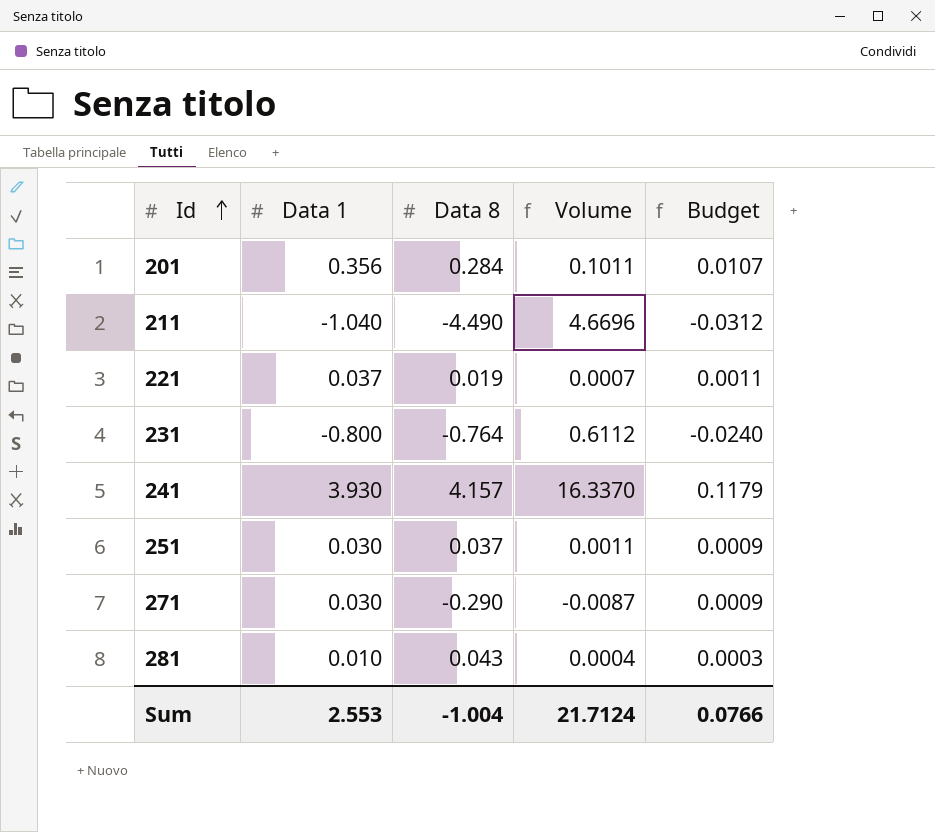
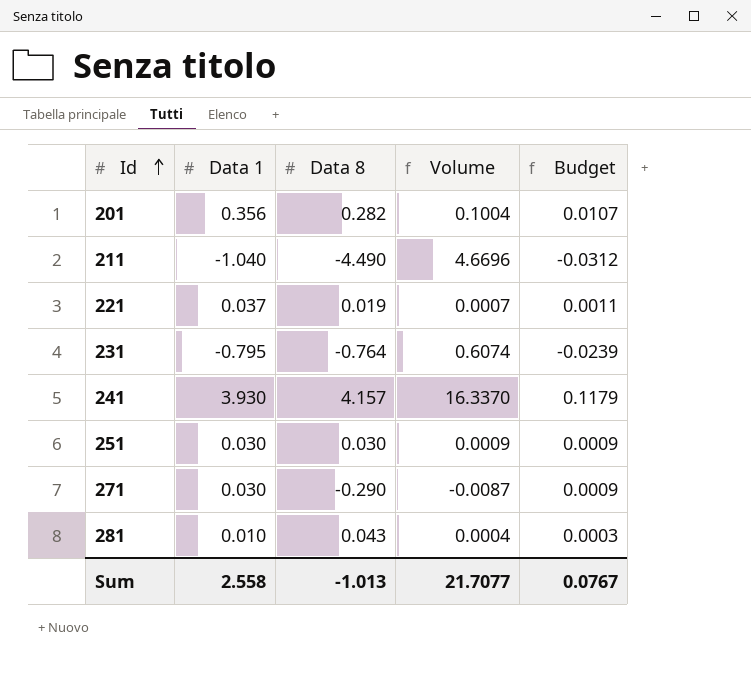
201 | Data 8: 0.284 -> 0.282
201 | Volume: 0.1011 -> 0.1004
231 | Data 1: -0.800 -> -0.795
231 | Volume: 0.6112 -> 0.6074
231 | Budget: -0.0240 -> -0.0239
251 | Data 8: 0.037 -> 0.030
251 | Volume: 0.0011 -> 0.0009
Sum | Data 1: 2.553 -> 2.558
Sum | Data 8: -1.004 -> -1.013
Sum | Volume: 21.7124 -> 21.7077
Sum | Budget: 0.0766 -> 0.0767

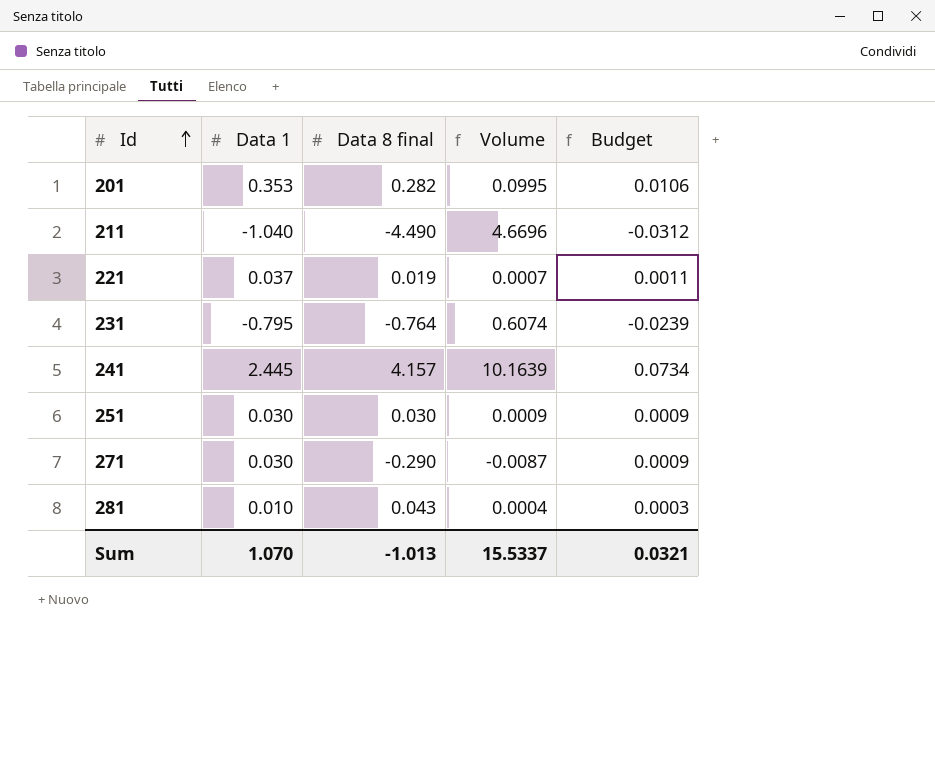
column name: Data 8 -> Data 8 final
201 | Data 1: 0.356 -> 0.353
201 | Volume: 0.1004 -> 0.0995
201 | Budget: 0.0107 -> 0.0106
241 | Data 1: 3.930 -> 2.445
241 | Volume: 16.3370 -> 10.1639
241 | Budget: 0.1179 -> 0.0734
Sum | Data 1: 2.558 -> 1.070
Sum | Volume: 21.7077 -> 15.5337
Sum | Budget: 0.0767 -> 0.0321

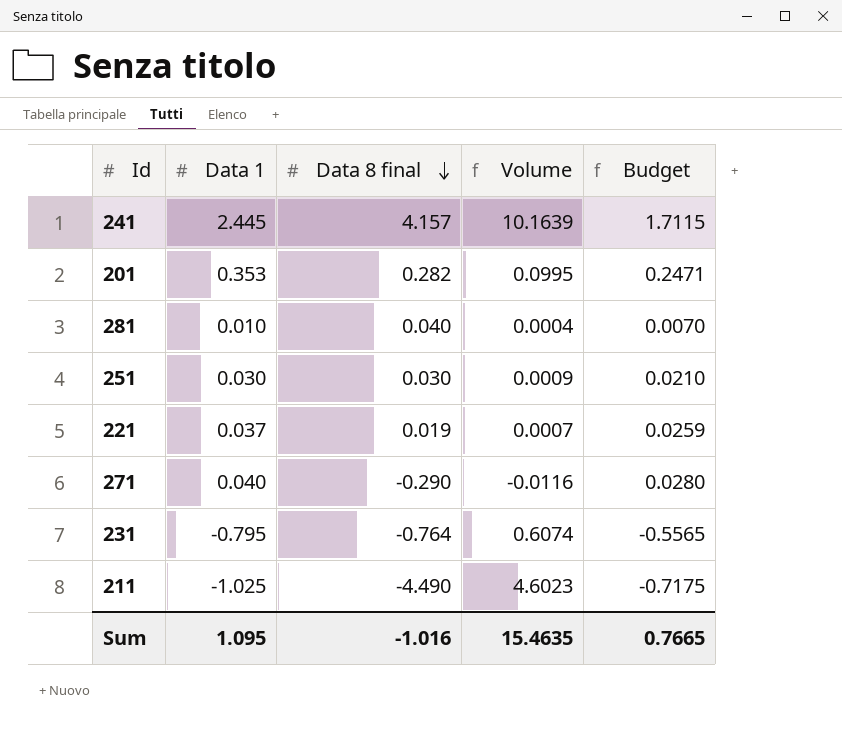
row order: Id ascending -> Data 8 final descending
column Budget | formula: [Data 1] * 0.03 -> [Data 1] * 0.7
281 | Data 8 final: 0.043 -> 0.040
271 | Data 1: 0.030 -> 0.040
271 | Volume: -0.0087 -> -0.0116
211 | Data 1: -1.040 -> -1.025
211 | Volume: 4.6696 -> 4.6023
Sum | Data 1: 1.070 -> 1.095
Sum | Data 8 final: -1.013 -> -1.016
Sum | Volume: 15.5337 -> 15.4635
Sum | Budget: 0.0321 -> 0.7665

